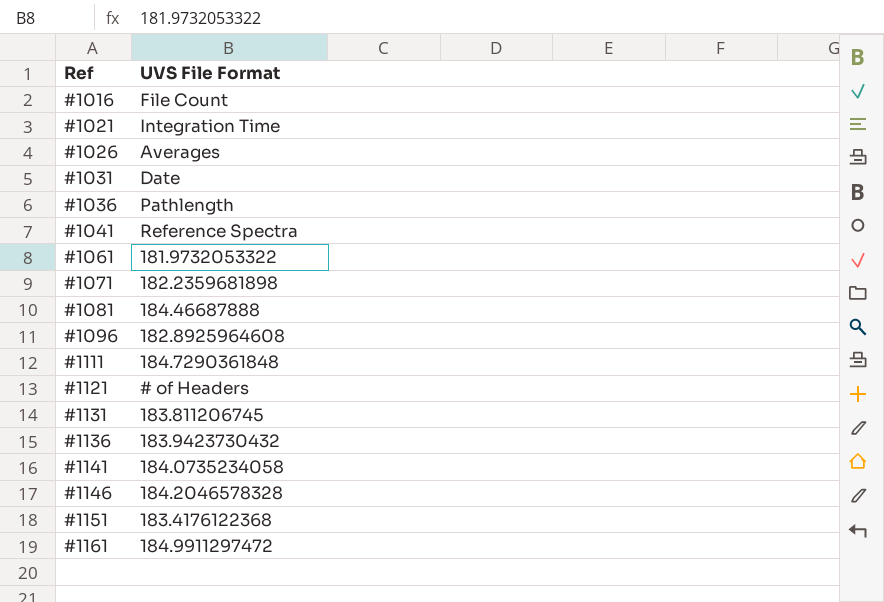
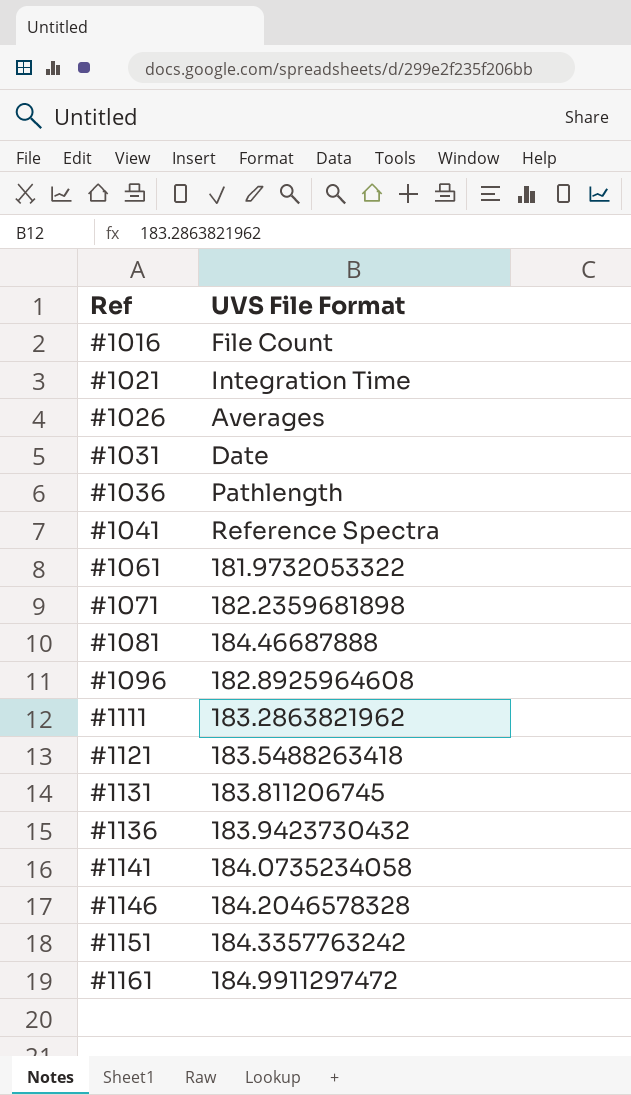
#1111 | UVS File Format: 184.7290361848 -> 183.2863821962
#1121 | UVS File Format: # of Headers -> 183.5488263418
#1151 | UVS File Format: 183.4176122368 -> 184.3357763242

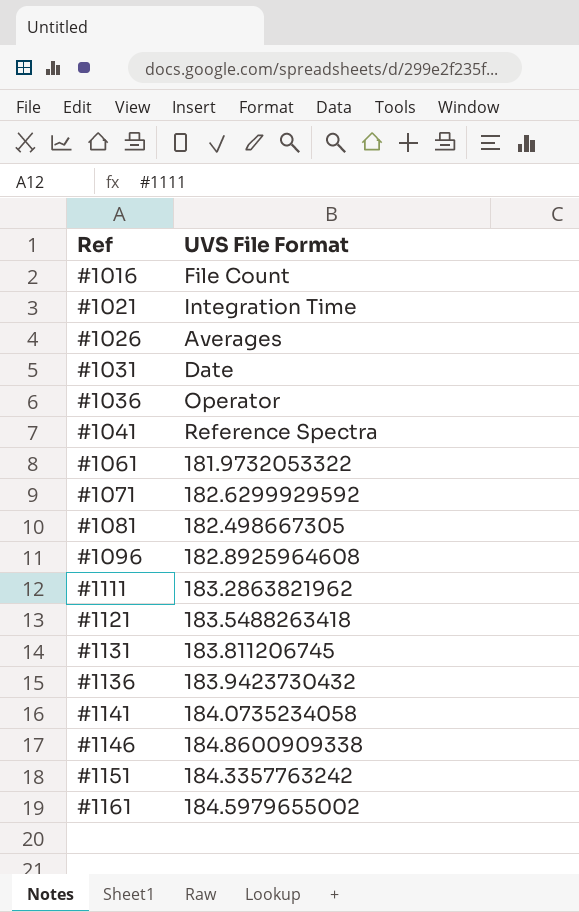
#1036 | UVS File Format: Pathlength -> Operator
#1071 | UVS File Format: 182.2359681898 -> 182.6299929592
#1081 | UVS File Format: 184.46687888 -> 182.498667305
#1146 | UVS File Format: 184.2046578328 -> 184.8600909338
#1161 | UVS File Format: 184.9911297472 -> 184.5979655002

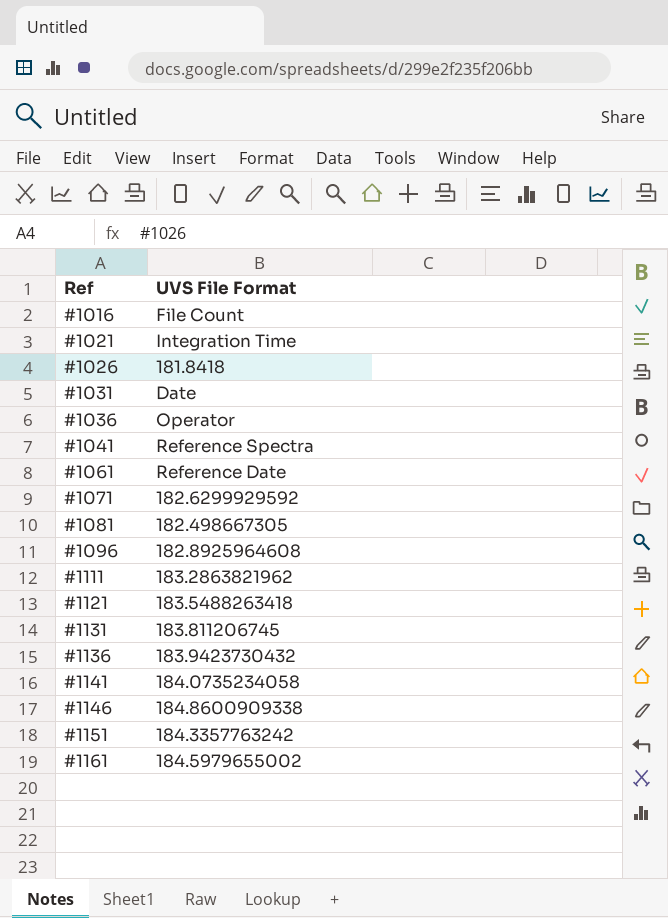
#1026 | UVS File Format: Averages -> 181.8418
#1061 | UVS File Format: 181.9732053322 -> Reference Date

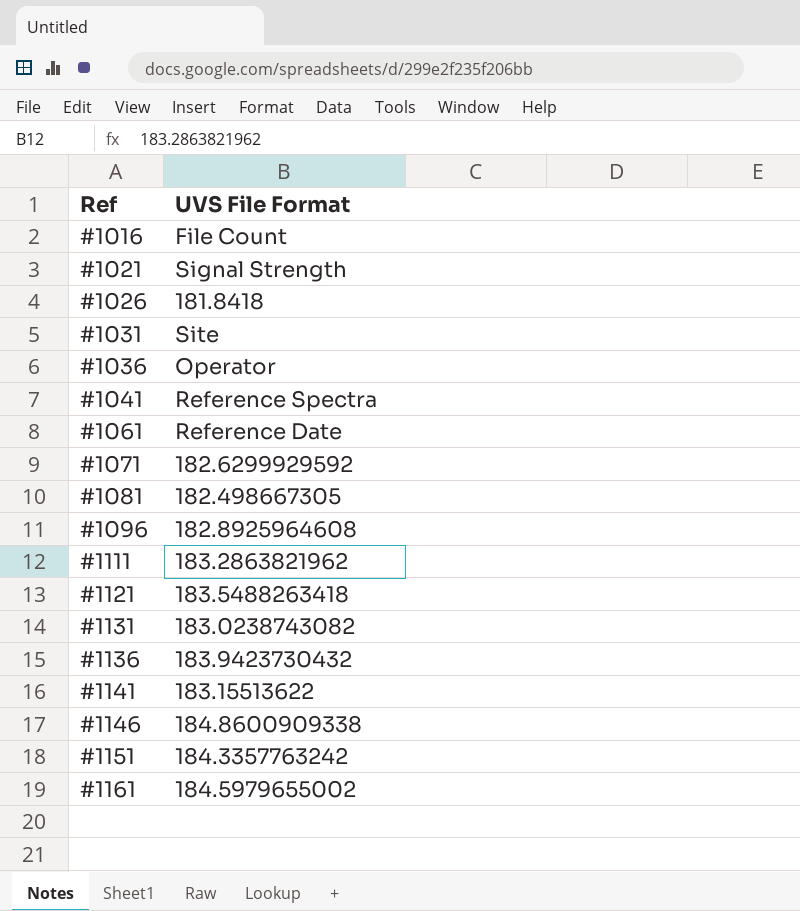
#1021 | UVS File Format: Integration Time -> Signal Strength
#1031 | UVS File Format: Date -> Site
#1131 | UVS File Format: 183.811206745 -> 183.0238743082
#1141 | UVS File Format: 184.0735234058 -> 183.15513622

